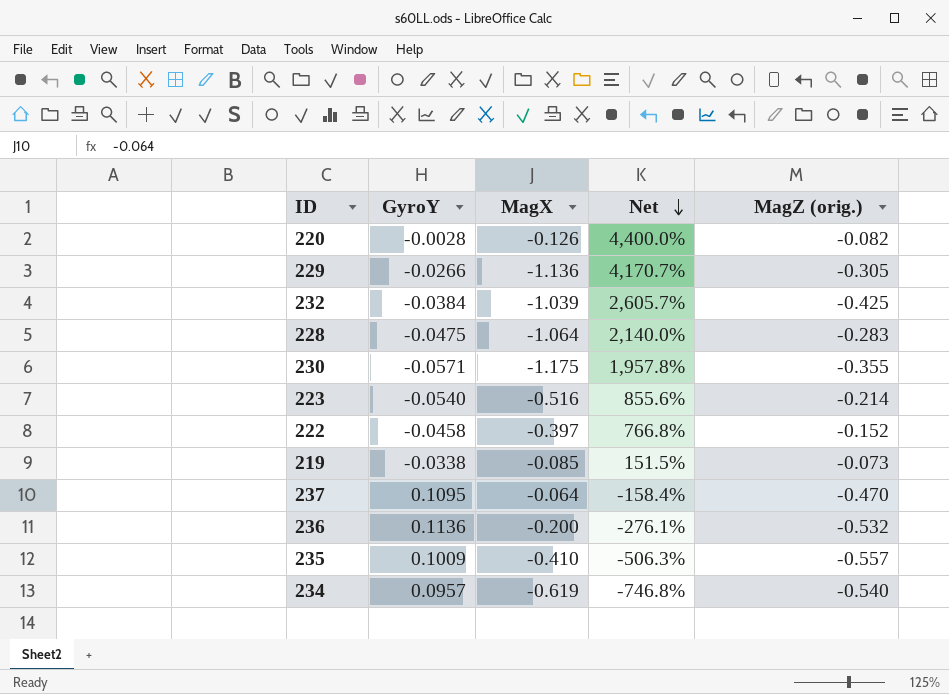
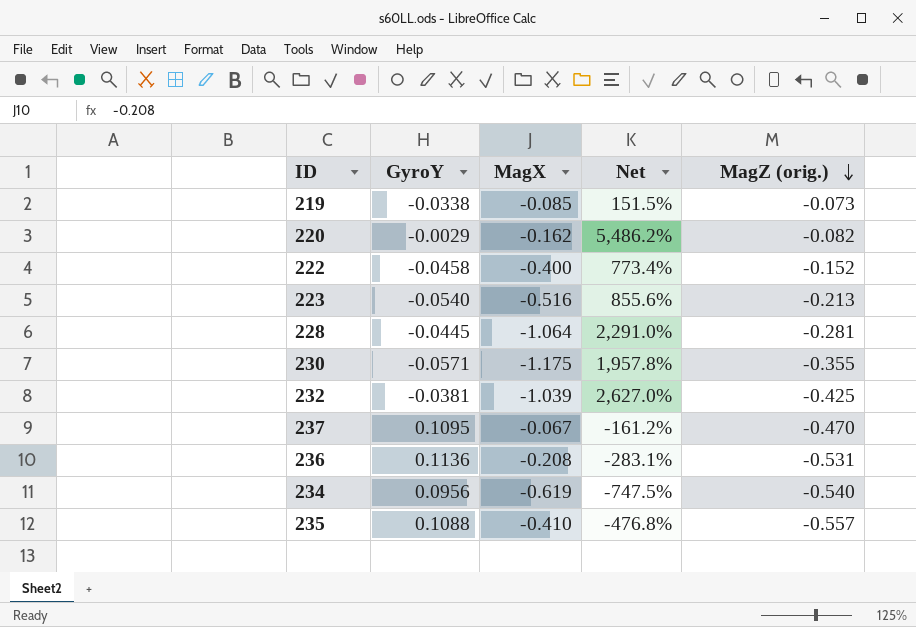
row order: Net descending -> MagZ (orig.) descending
row 229: -0.0266 | -1.136 | 4,170.7% | -0.305 -> none
220 | GyroY: -0.0028 -> -0.0029
220 | MagX: -0.126 -> -0.162
220 | Net: 4,400.0% -> 5,486.2%
222 | MagX: -0.397 -> -0.400
222 | Net: 766.8% -> 773.4%
223 | MagZ (orig.): -0.214 -> -0.213
228 | GyroY: -0.0475 -> -0.0445
228 | Net: 2,140.0% -> 2,291.0%
228 | MagZ (orig.): -0.283 -> -0.281
232 | GyroY: -0.0384 -> -0.0381
232 | Net: 2,605.7% -> 2,627.0%
237 | MagX: -0.064 -> -0.067
237 | Net: -158.4% -> -161.2%
236 | MagX: -0.200 -> -0.208
236 | Net: -276.1% -> -283.1%
236 | MagZ (orig.): -0.532 -> -0.531
234 | GyroY: 0.0957 -> 0.0956
234 | Net: -746.8% -> -747.5%
235 | GyroY: 0.1009 -> 0.1088
235 | Net: -506.3% -> -476.8%

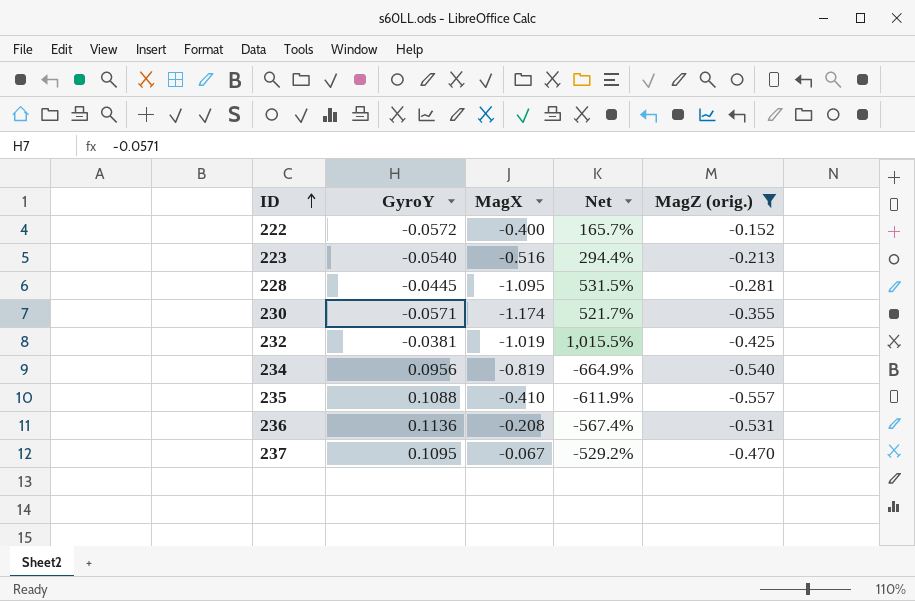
filter: none -> MagZ (orig.) <= -0.152
row order: MagZ (orig.) descending -> ID ascending
column Net | formula: ([MagX] - [GyroY]) / [GyroY] -> ([MagZ (orig.)] - [GyroY]) / [GyroY]
222 | GyroY: -0.0458 -> -0.0572
228 | MagX: -1.064 -> -1.095
230 | MagX: -1.175 -> -1.174
232 | MagX: -1.039 -> -1.019
234 | MagX: -0.619 -> -0.819

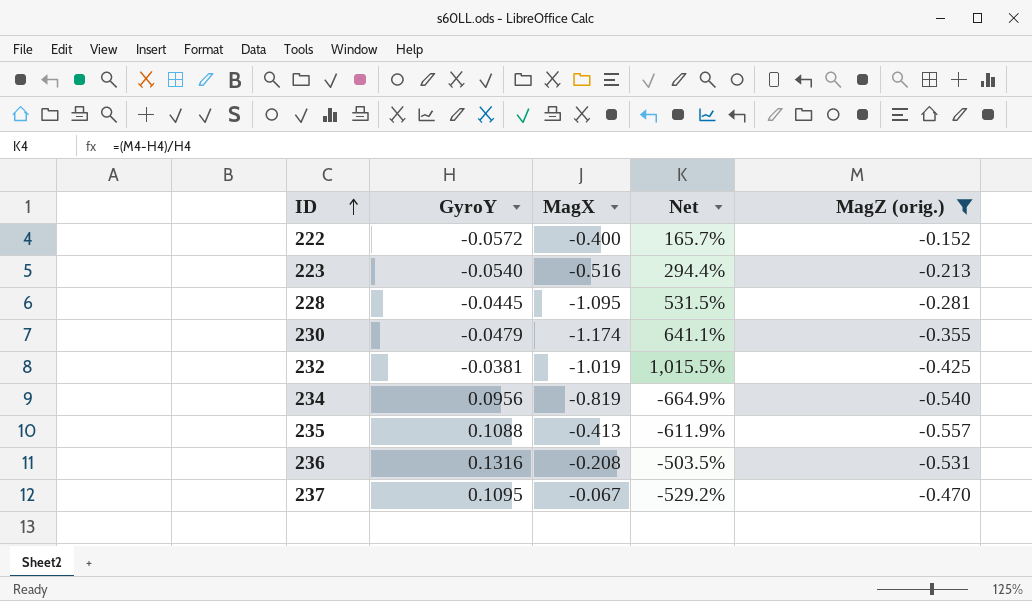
230 | GyroY: -0.0571 -> -0.0479
230 | Net: 521.7% -> 641.1%
235 | MagX: -0.410 -> -0.413
236 | GyroY: 0.1136 -> 0.1316
236 | Net: -567.4% -> -503.5%

